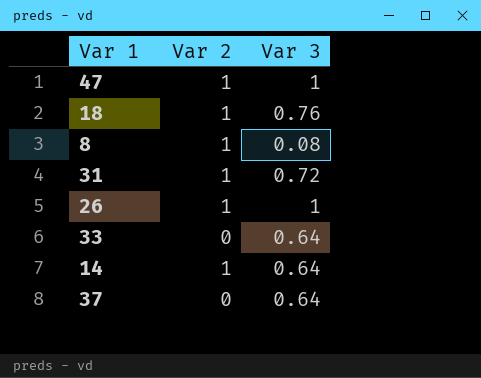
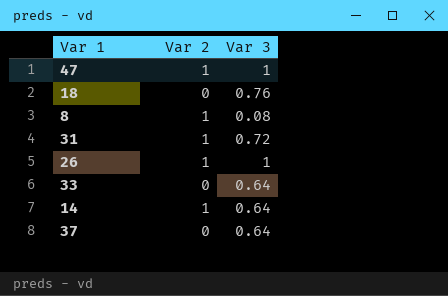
18 | Var 2: 1 -> 0

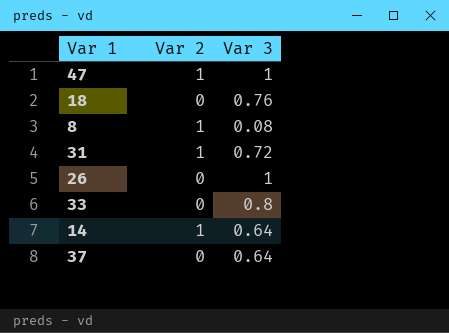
26 | Var 2: 1 -> 0
33 | Var 3: 0.64 -> 0.8

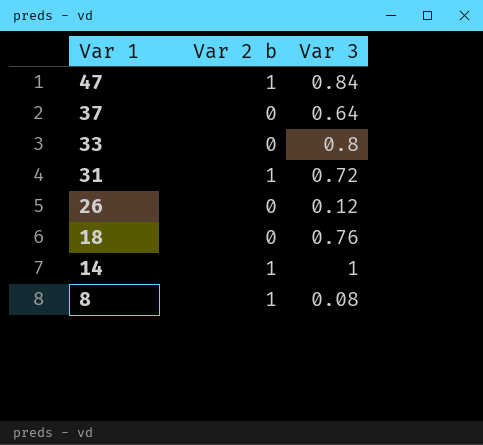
row order: none -> Var 1 descending
column name: Var 2 -> Var 2 b
47 | Var 3: 1 -> 0.84
26 | Var 3: 1 -> 0.12
14 | Var 3: 0.64 -> 1

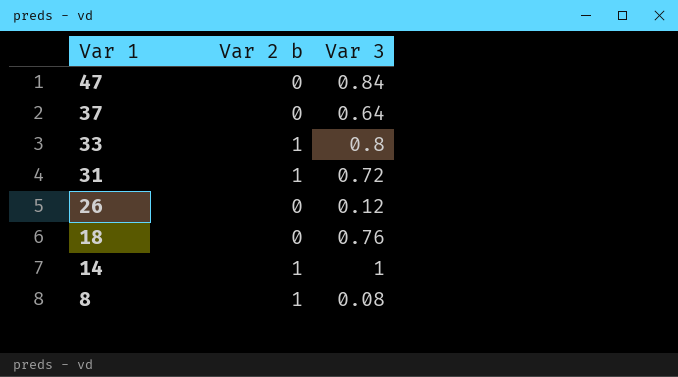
47 | Var 2 b: 1 -> 0
33 | Var 2 b: 0 -> 1

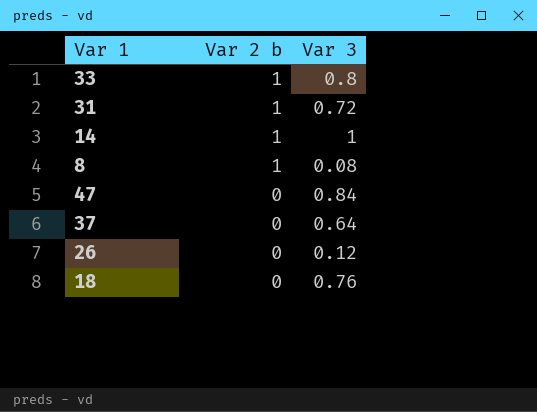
row order: Var 1 descending -> Var 2 b descending

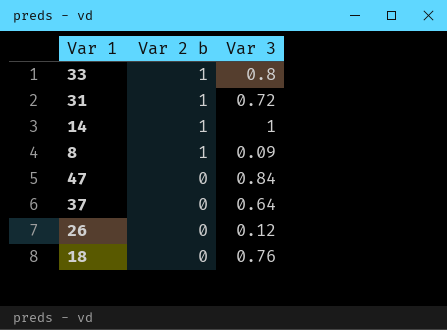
8 | Var 3: 0.08 -> 0.09

